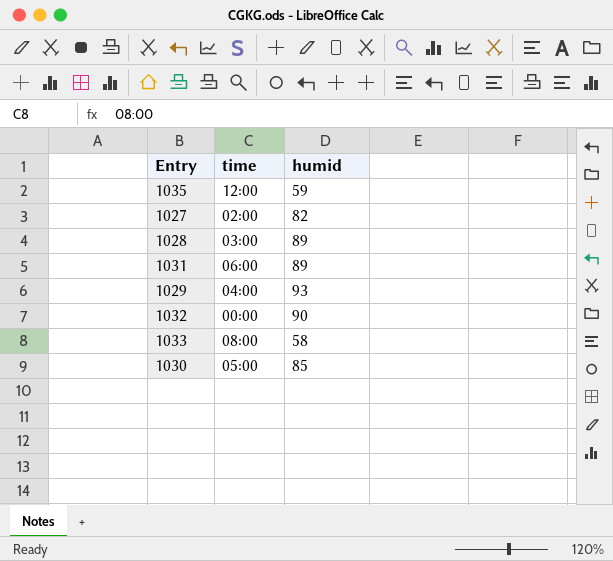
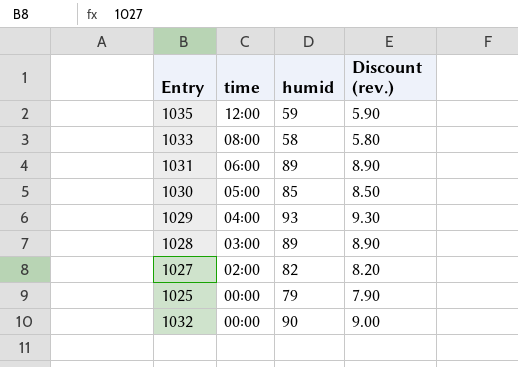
row order: none -> time descending
column Discount (rev.) | formula: none -> [humid] * 0.1
row 1025: none -> 00:00 | 79 | 7.90

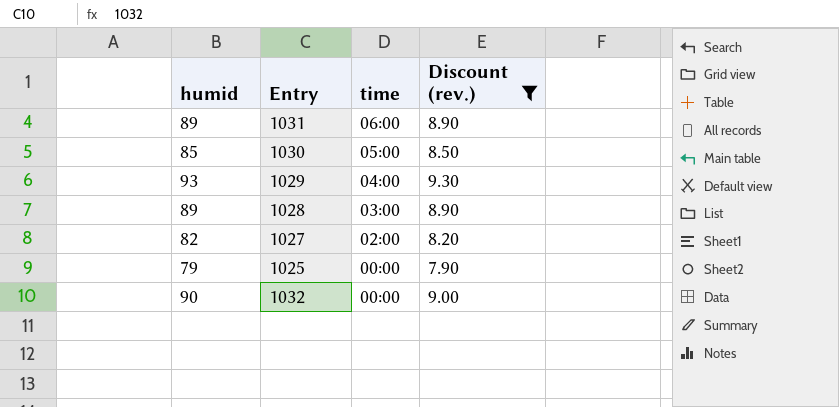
filter: none -> Discount (rev.) >= 7.90
column humid | position: 3 -> 1

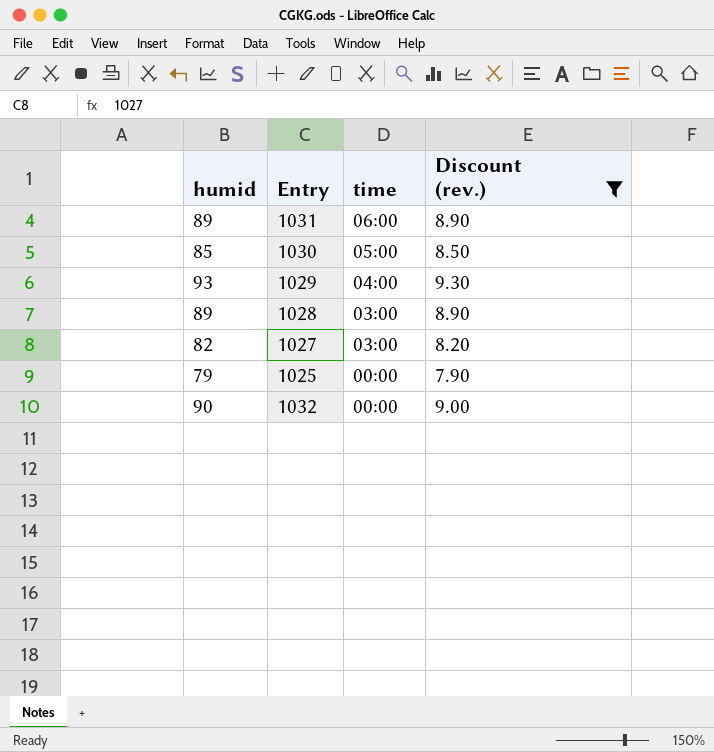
1027 | time: 02:00 -> 03:00

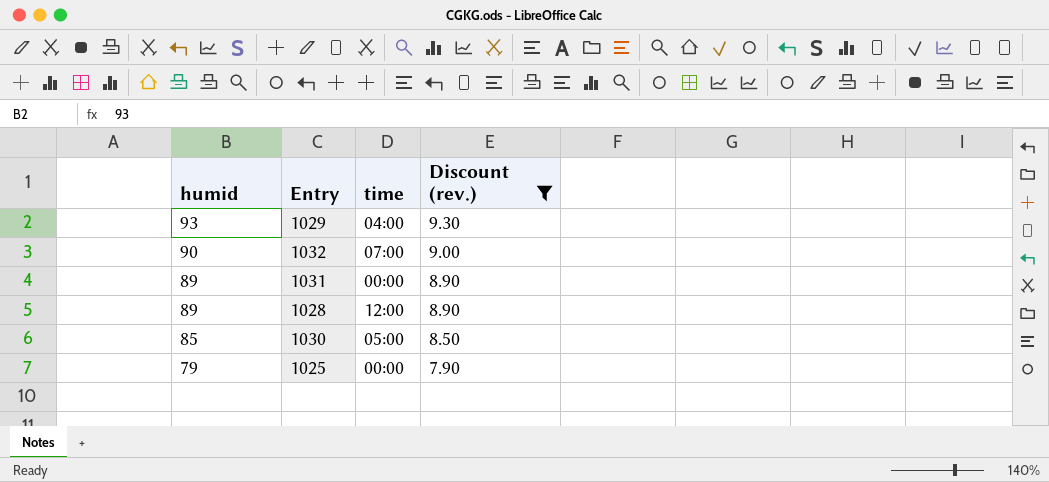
row order: time descending -> humid descending
row 1027: 82 | 03:00 | 8.20 -> none
1032 | time: 00:00 -> 07:00
1031 | time: 06:00 -> 00:00
1028 | time: 03:00 -> 12:00

